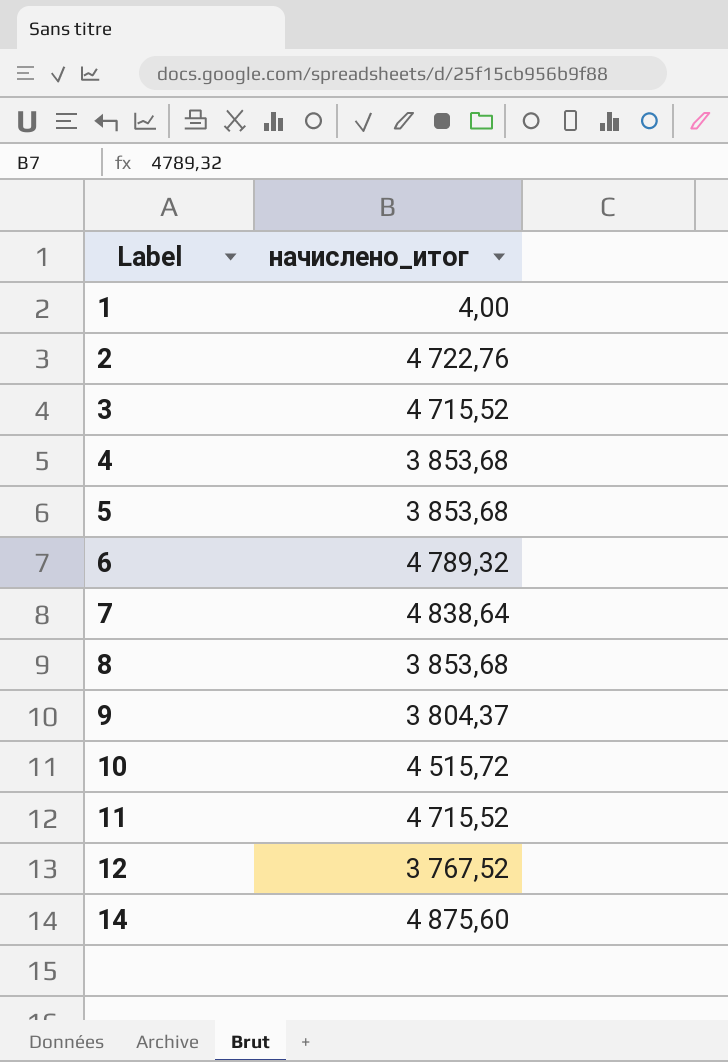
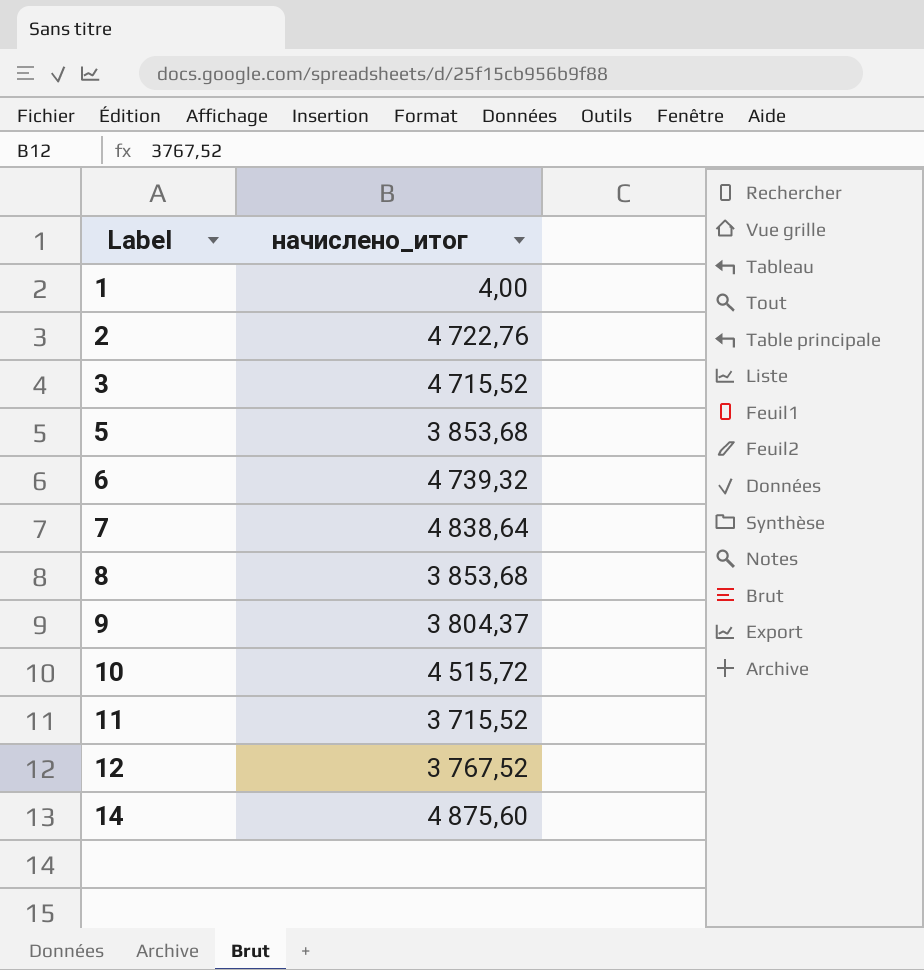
row 4: 3 853,68 -> none
6 | начислено_итог: 4 789,32 -> 4 739,32
11 | начислено_итог: 4 715,52 -> 3 715,52

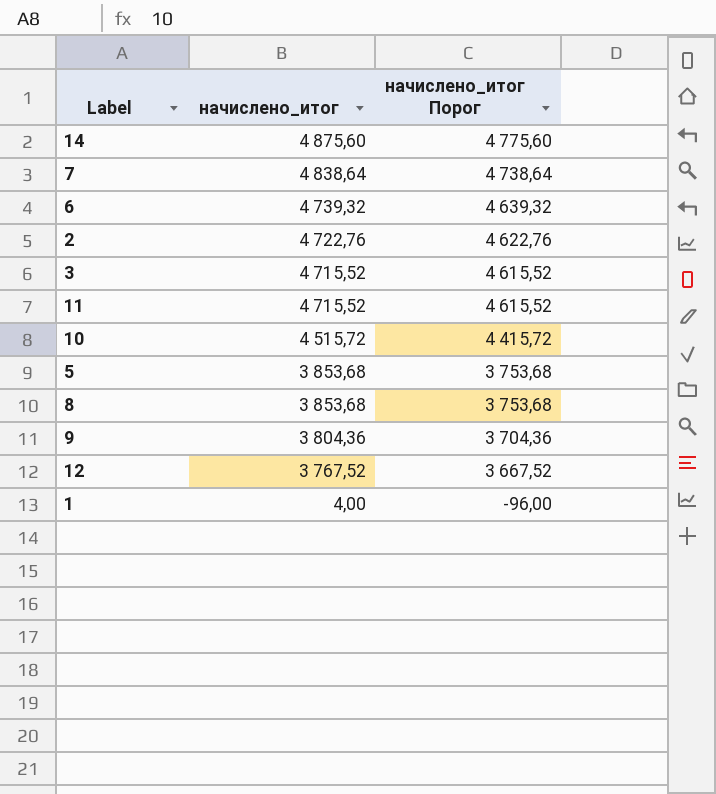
row order: Label ascending -> начислено_итог descending
column начислено_итог Порог | formula: none -> [начислено_итог] - 100
11 | начислено_итог: 3 715,52 -> 4 715,52
9 | начислено_итог: 3 804,37 -> 3 804,36

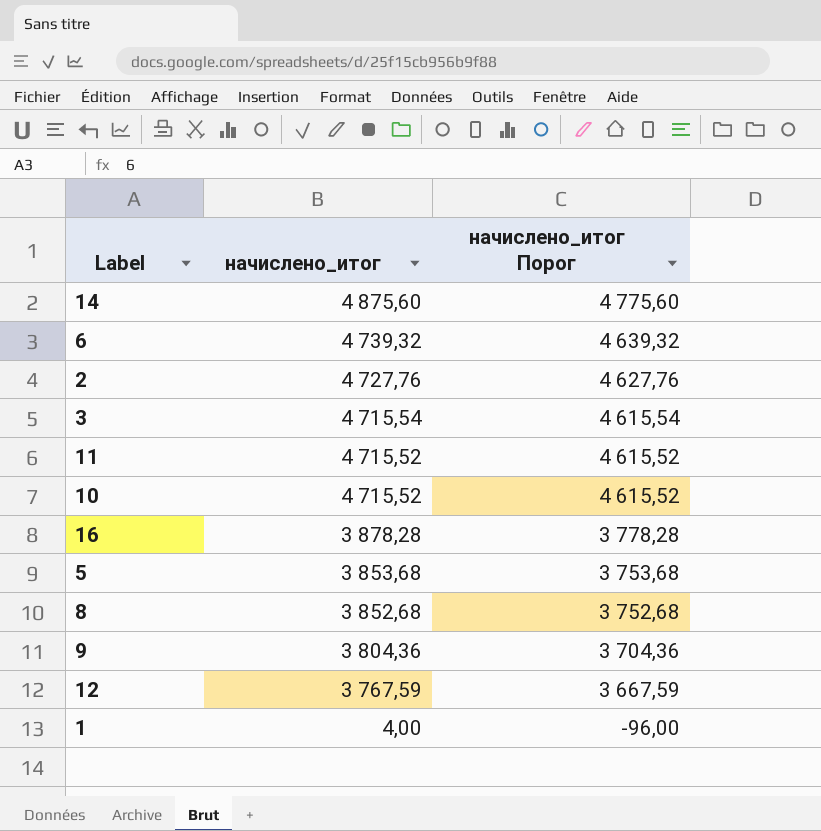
row 7: 4 838,64 | 4 738,64 -> none
2 | начислено_итог: 4 722,76 -> 4 727,76
2 | начислено_итог Порог: 4 622,76 -> 4 627,76
3 | начислено_итог: 4 715,52 -> 4 715,54
3 | начислено_итог Порог: 4 615,52 -> 4 615,54
10 | начислено_итог: 4 515,72 -> 4 715,52
10 | начислено_итог Порог: 4 415,72 -> 4 615,52
row 16: none -> 3 878,28 | 3 778,28
8 | начислено_итог: 3 853,68 -> 3 852,68
8 | начислено_итог Порог: 3 753,68 -> 3 752,68
12 | начислено_итог: 3 767,52 -> 3 767,59
12 | начислено_итог Порог: 3 667,52 -> 3 667,59

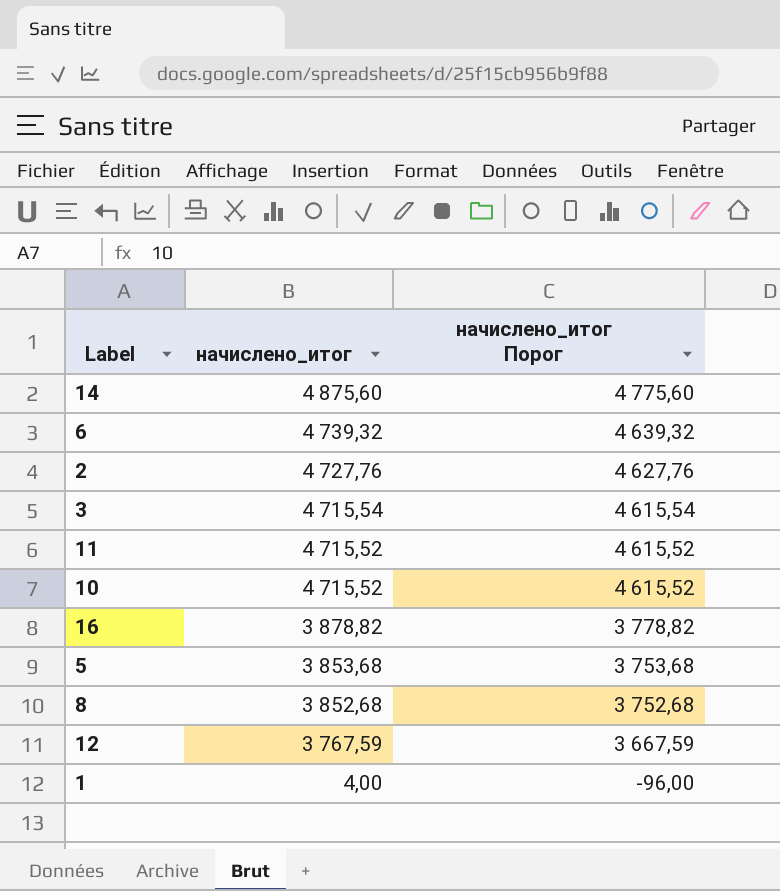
row 9: 3 804,36 | 3 704,36 -> none
16 | начислено_итог: 3 878,28 -> 3 878,82
16 | начислено_итог Порог: 3 778,28 -> 3 778,82

